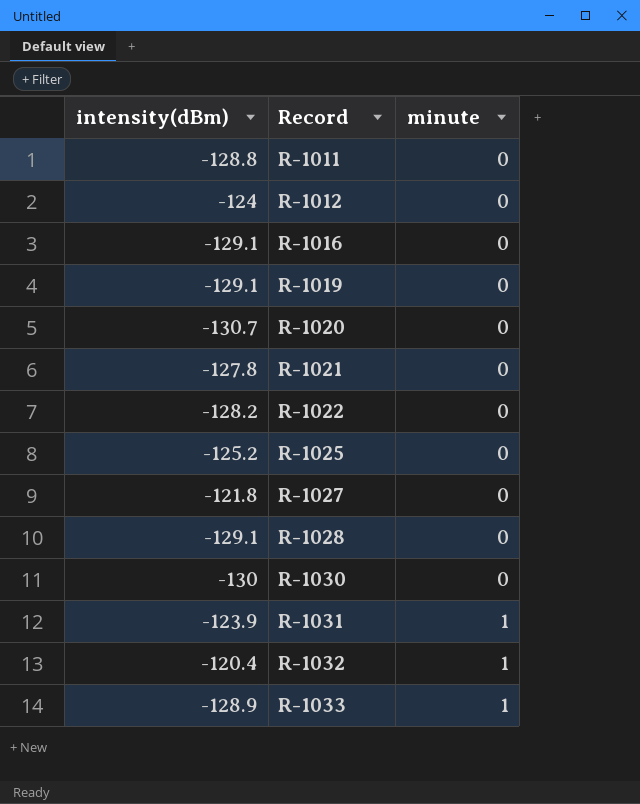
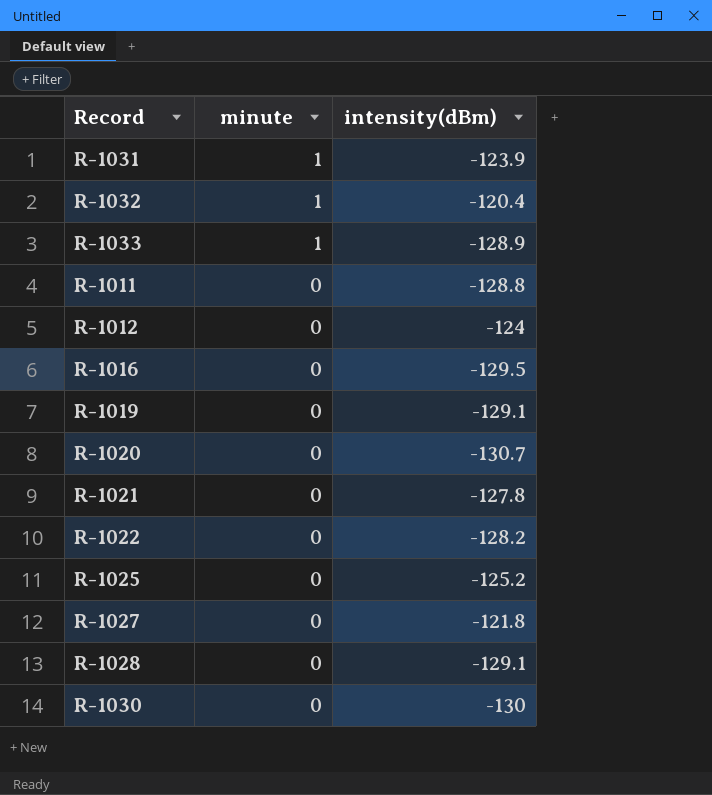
row order: Record ascending -> minute descending
column intensity(dBm) | position: 1 -> 3
R-1016 | intensity(dBm): -129.1 -> -129.5

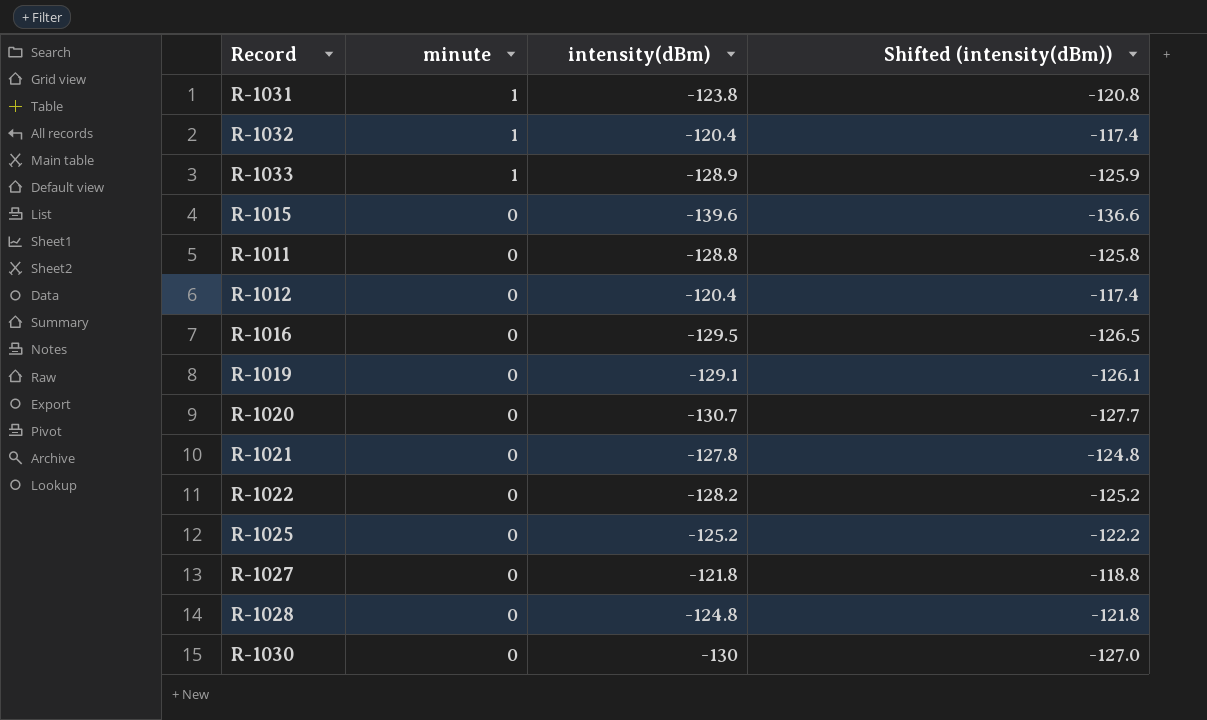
column Shifted (intensity(dBm)) | formula: none -> [intensity(dBm)] + 3
R-1031 | intensity(dBm): -123.9 -> -123.8
row R-1015: none -> 0 | -139.6 | -136.6
R-1012 | intensity(dBm): -124 -> -120.4
R-1028 | intensity(dBm): -129.1 -> -124.8

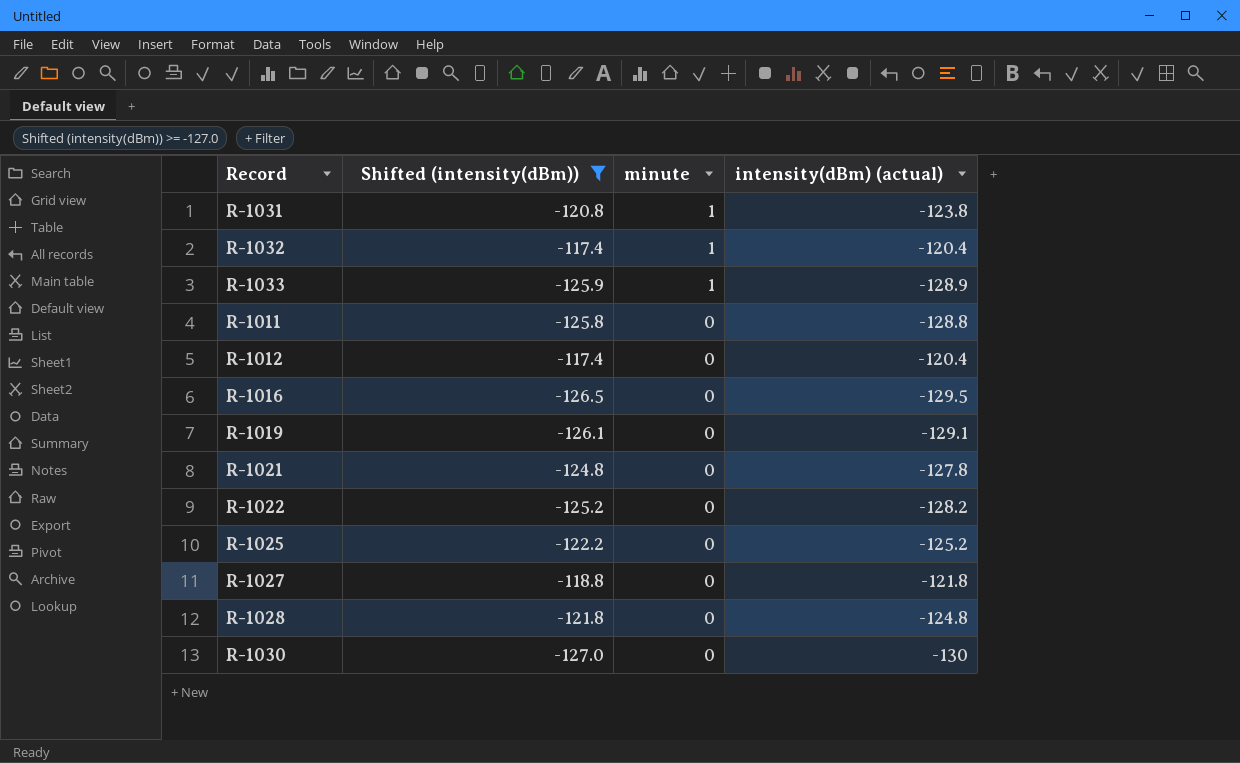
filter: none -> Shifted (intensity(dBm)) >= -127.0
column Shifted (intensity(dBm)) | position: 4 -> 2
column name: intensity(dBm) -> intensity(dBm) (actual)

